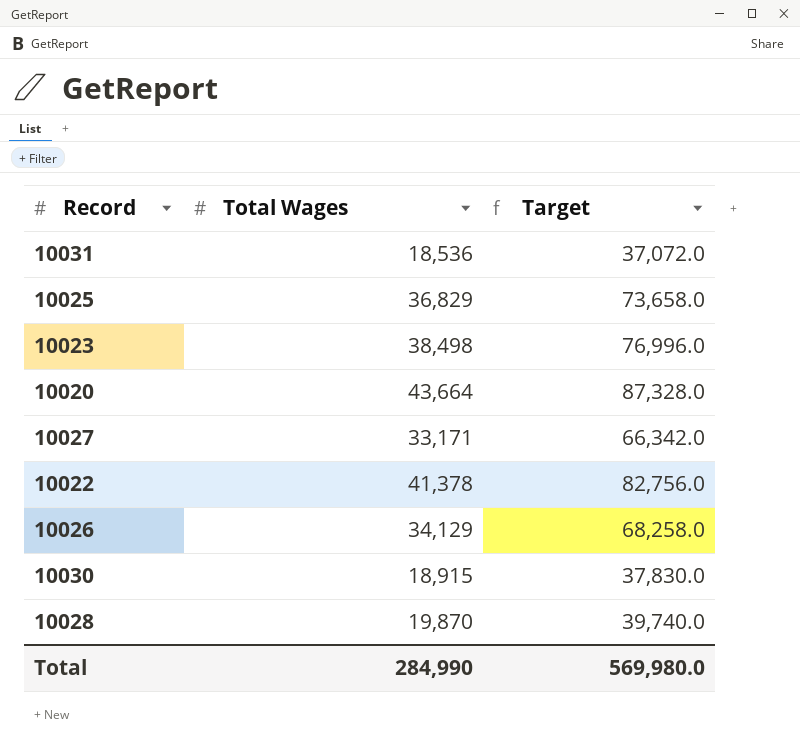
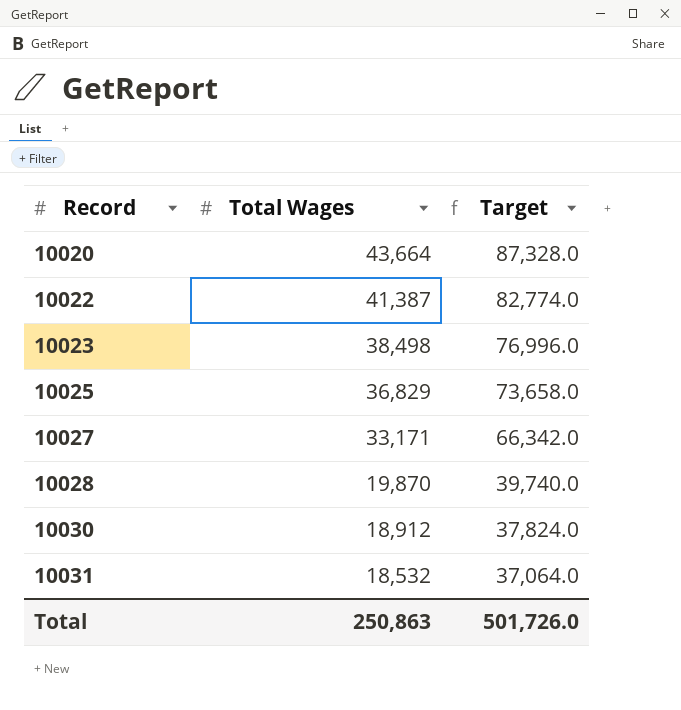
row order: none -> Record ascending
row 10026: 34,129 | 68,258.0 -> none
10022 | Total Wages: 41,378 -> 41,387
10022 | Target: 82,756.0 -> 82,774.0
10030 | Total Wages: 18,915 -> 18,912
10030 | Target: 37,830.0 -> 37,824.0
10031 | Total Wages: 18,536 -> 18,532
10031 | Target: 37,072.0 -> 37,064.0
Total | Total Wages: 284,990 -> 250,863
Total | Target: 569,980.0 -> 501,726.0

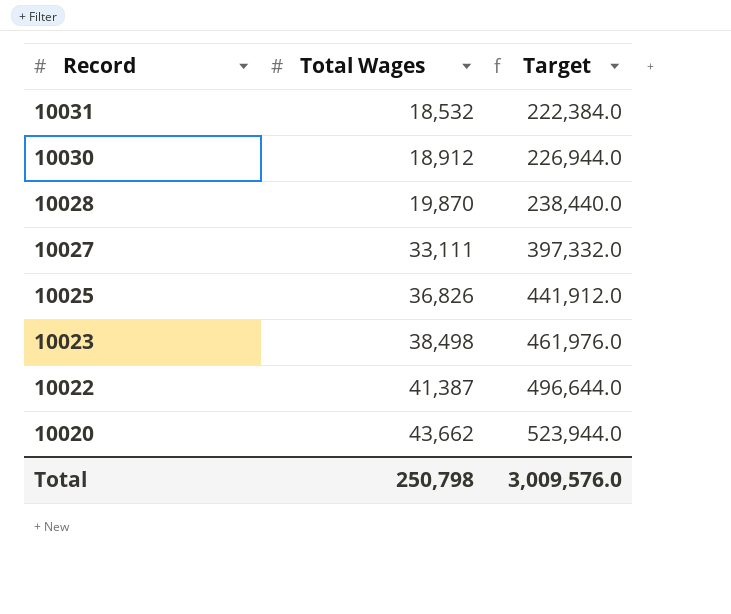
row order: Record ascending -> Record descending
column Target | formula: [Total Wages] * 2 -> [Total Wages] * 12
10027 | Total Wages: 33,171 -> 33,111
10025 | Total Wages: 36,829 -> 36,826
10020 | Total Wages: 43,664 -> 43,662
Total | Total Wages: 250,863 -> 250,798
Total | Target: 501,726.0 -> 3,009,576.0

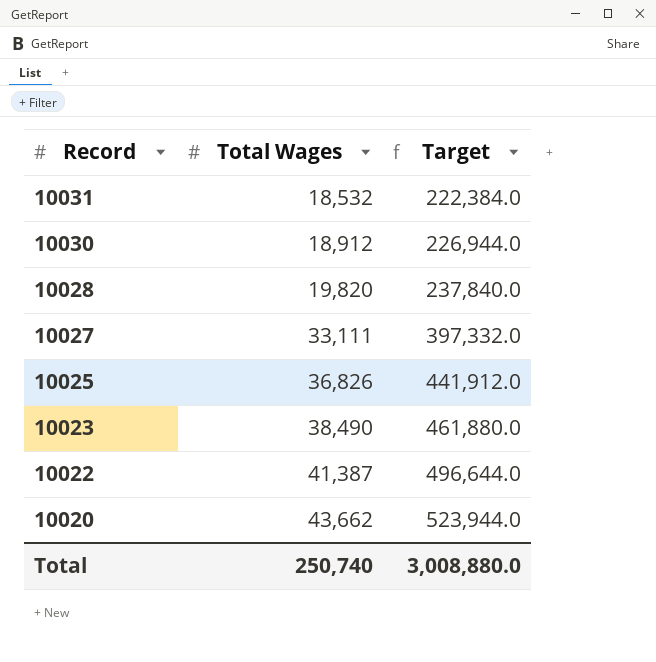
10028 | Total Wages: 19,870 -> 19,820
10028 | Target: 238,440.0 -> 237,840.0
10023 | Total Wages: 38,498 -> 38,490
10023 | Target: 461,976.0 -> 461,880.0
Total | Total Wages: 250,798 -> 250,740
Total | Target: 3,009,576.0 -> 3,008,880.0

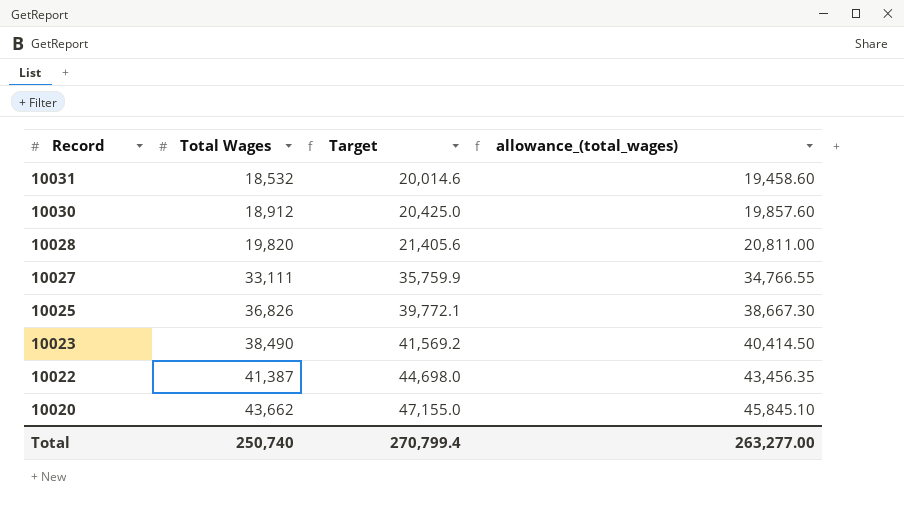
column Target | formula: [Total Wages] * 12 -> [Total Wages] * 1.08
column allowance_(total_wages) | formula: none -> [Total Wages] * 1.05
Total | Target: 3,008,880.0 -> 270,799.4

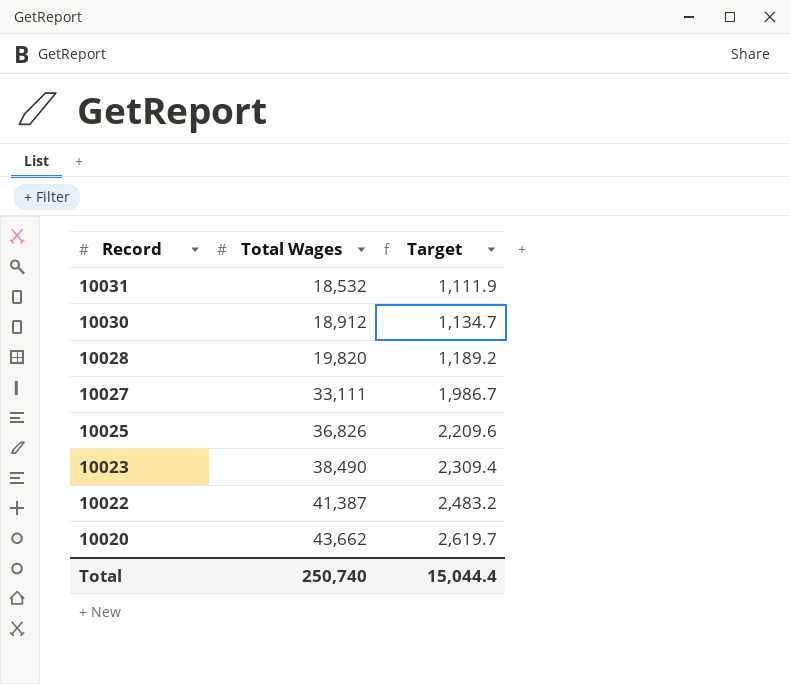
column allowance_(total_wages) | formula: [Total Wages] * 1.05 -> none
column Target | formula: [Total Wages] * 1.08 -> [Total Wages] * 0.06
Total | Target: 270,799.4 -> 15,044.4

